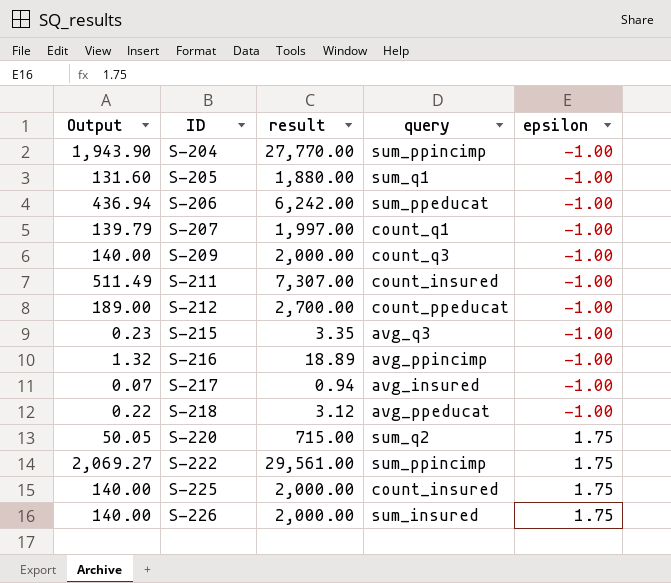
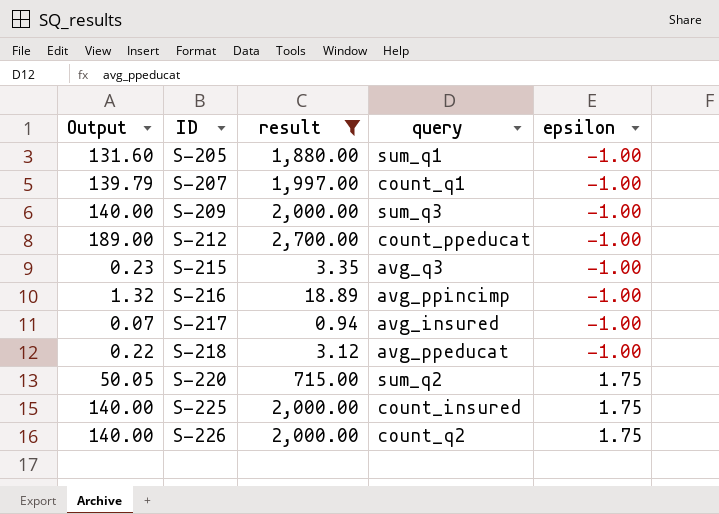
filter: none -> result <= 2,700.00
S-209 | query: count_q3 -> sum_q3
S-226 | query: sum_insured -> count_q2

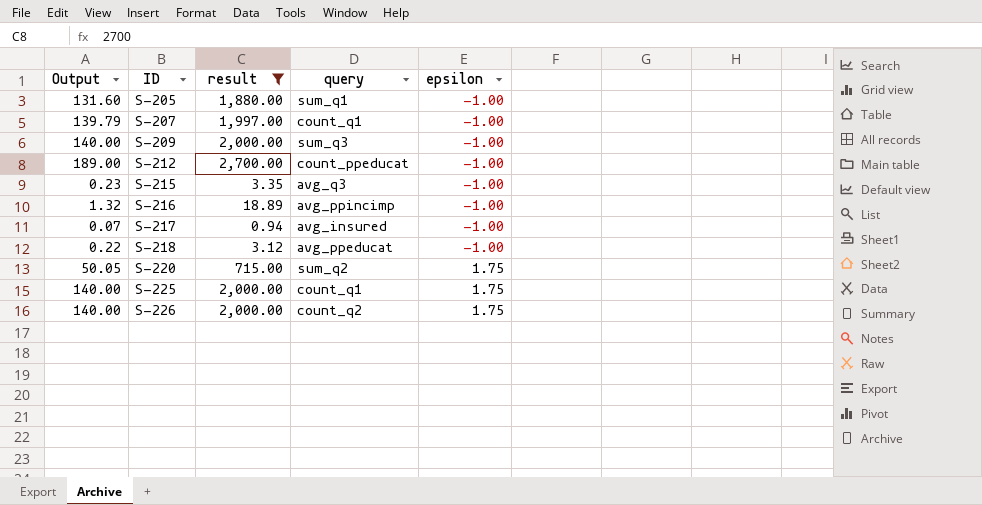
S-225 | query: count_insured -> count_q1

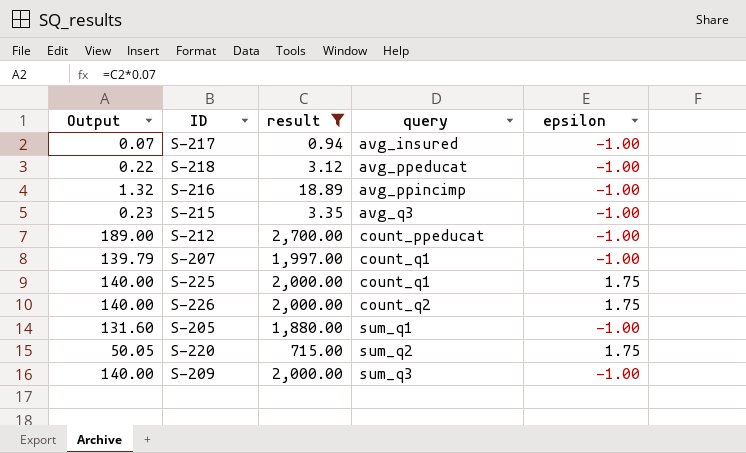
row order: ID ascending -> query ascending

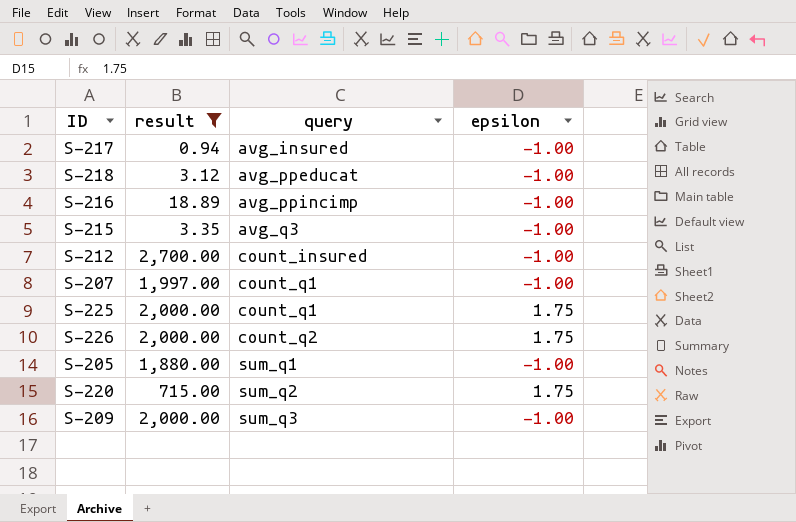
column Output | formula: [result] * 0.07 -> none
S-212 | query: count_ppeducat -> count_insured

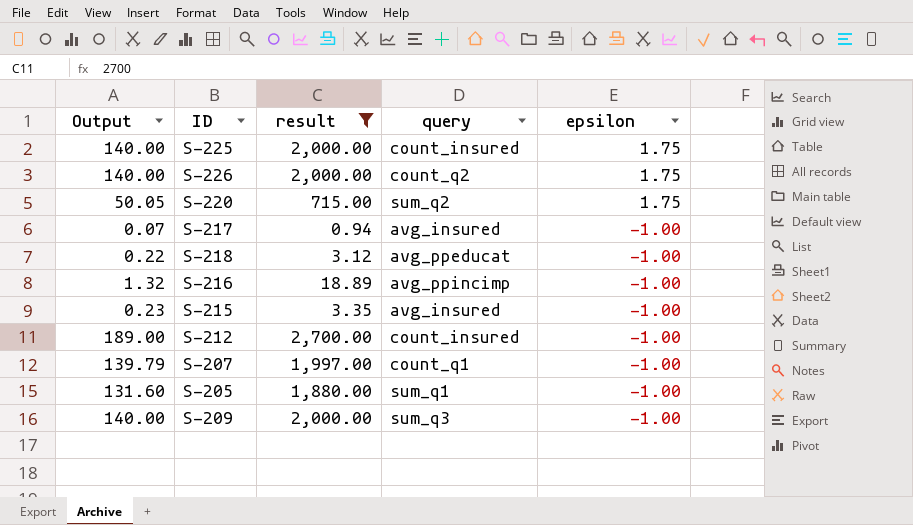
row order: query ascending -> epsilon descending
column Output | formula: none -> [result] * 0.07
S-225 | query: count_q1 -> count_insured
S-215 | query: avg_q3 -> avg_insured

